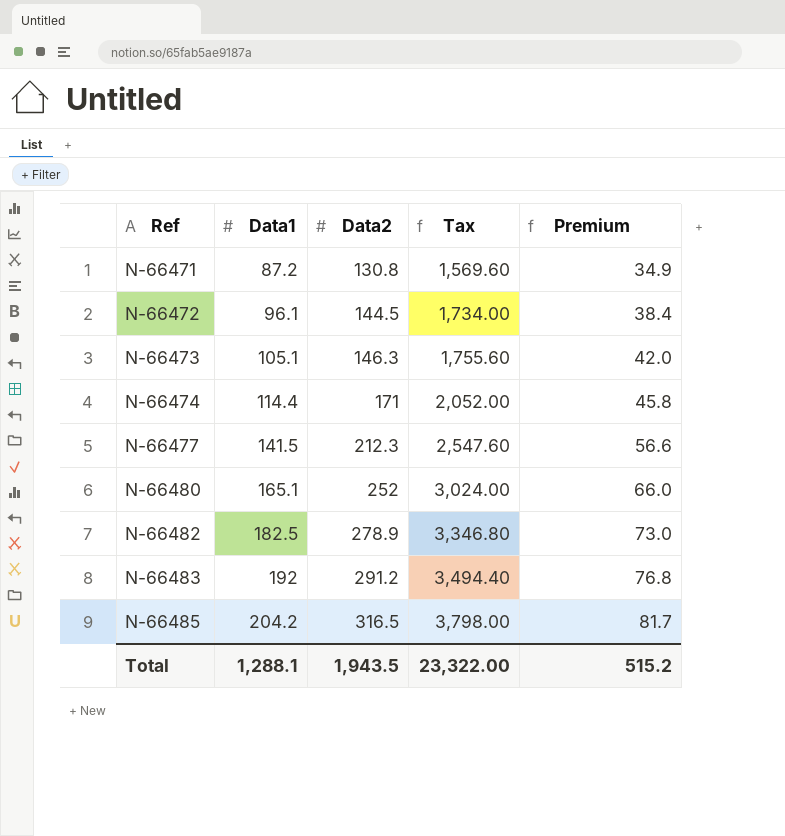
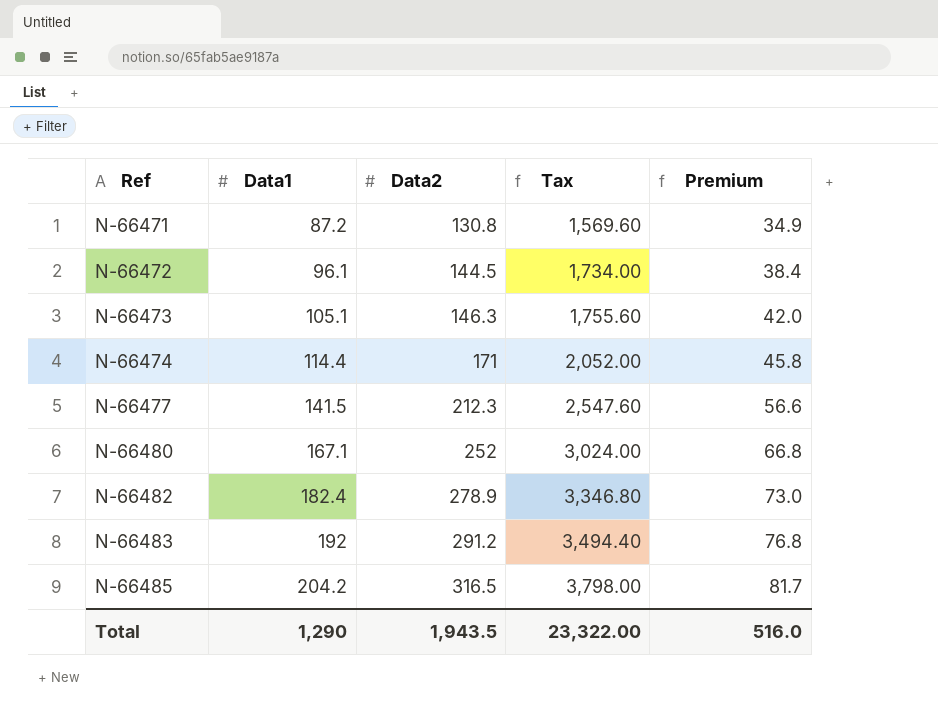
N-66480 | Data1: 165.1 -> 167.1
N-66480 | Premium: 66.0 -> 66.8
N-66482 | Data1: 182.5 -> 182.4
Total | Data1: 1,288.1 -> 1,290
Total | Premium: 515.2 -> 516.0

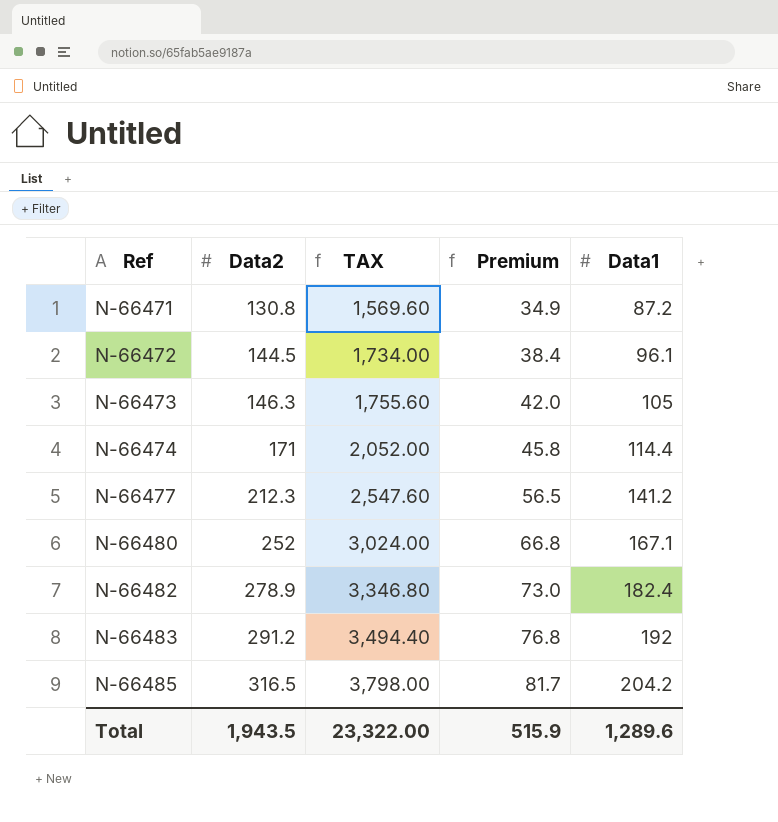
column name: Tax -> TAX
column Data1 | position: 2 -> 5
N-66473 | Data1: 105.1 -> 105
N-66477 | Premium: 56.6 -> 56.5
N-66477 | Data1: 141.5 -> 141.2
Total | Premium: 516.0 -> 515.9
Total | Data1: 1,290 -> 1,289.6

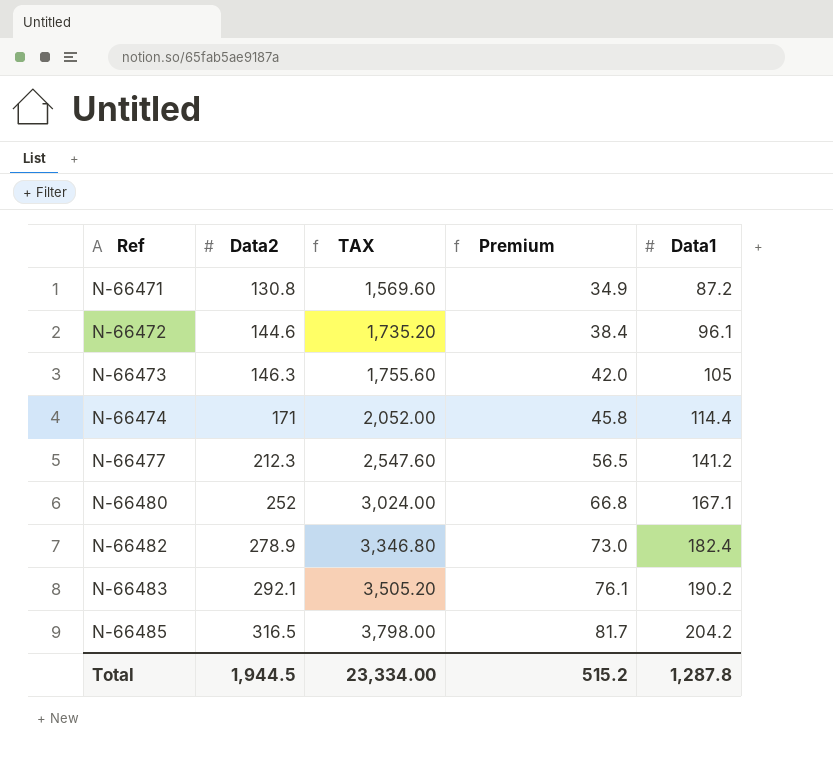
N-66472 | Data2: 144.5 -> 144.6
N-66472 | TAX: 1,734.00 -> 1,735.20
N-66483 | Data2: 291.2 -> 292.1
N-66483 | TAX: 3,494.40 -> 3,505.20
N-66483 | Premium: 76.8 -> 76.1
N-66483 | Data1: 192 -> 190.2
Total | Data2: 1,943.5 -> 1,944.5
Total | TAX: 23,322.00 -> 23,334.00
Total | Premium: 515.9 -> 515.2
Total | Data1: 1,289.6 -> 1,287.8

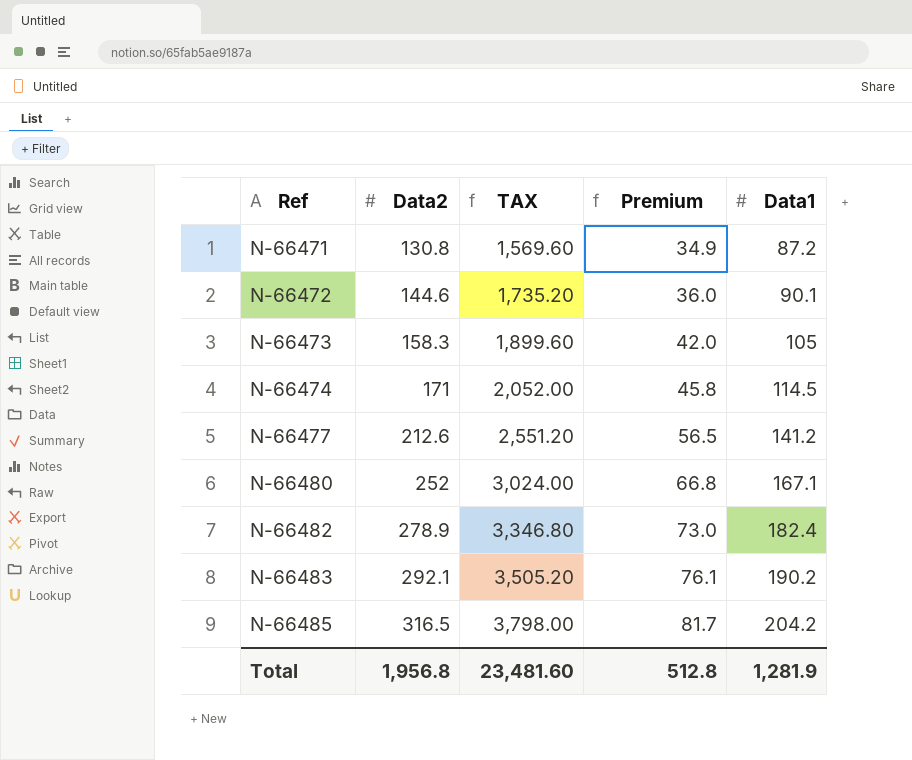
N-66472 | Premium: 38.4 -> 36.0
N-66472 | Data1: 96.1 -> 90.1
N-66473 | Data2: 146.3 -> 158.3
N-66473 | TAX: 1,755.60 -> 1,899.60
N-66474 | Data1: 114.4 -> 114.5
N-66477 | Data2: 212.3 -> 212.6
N-66477 | TAX: 2,547.60 -> 2,551.20
Total | Data2: 1,944.5 -> 1,956.8
Total | TAX: 23,334.00 -> 23,481.60
Total | Premium: 515.2 -> 512.8
Total | Data1: 1,287.8 -> 1,281.9

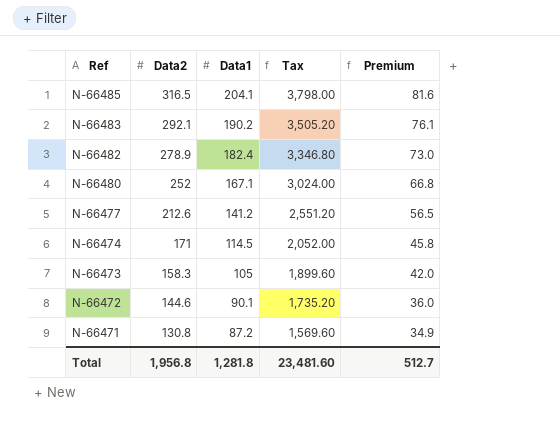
row order: Ref ascending -> Ref descending
column Data1 | position: 5 -> 3
column name: TAX -> Tax
N-66485 | Data1: 204.2 -> 204.1
N-66485 | Premium: 81.7 -> 81.6
Total | Data1: 1,281.9 -> 1,281.8
Total | Premium: 512.8 -> 512.7

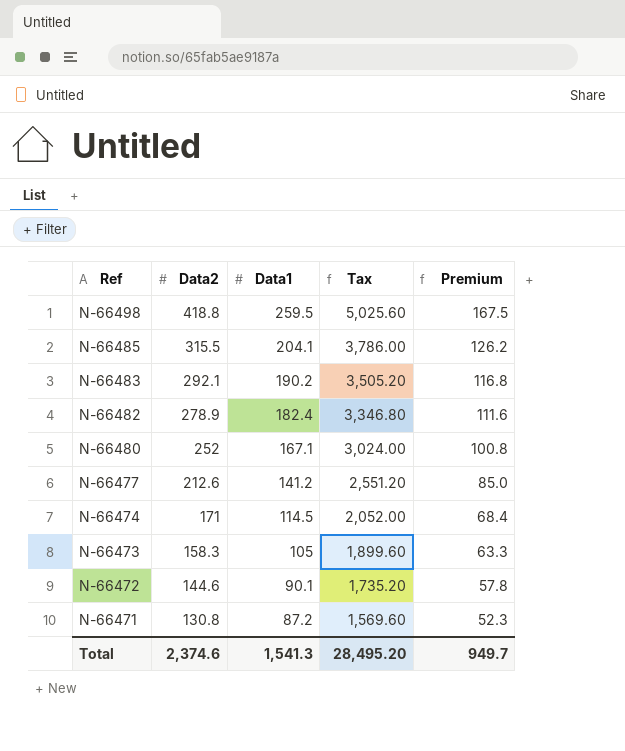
column Premium | formula: [Data1] * 0.4 -> [Data2] * 0.4
row N-66498: none -> 418.8 | 259.5 | 5,025.60 | 167.5
N-66485 | Data2: 316.5 -> 315.5
N-66485 | Tax: 3,798.00 -> 3,786.00
Total | Data2: 1,956.8 -> 2,374.6
Total | Data1: 1,281.8 -> 1,541.3
Total | Tax: 23,481.60 -> 28,495.20
Total | Premium: 512.7 -> 949.7

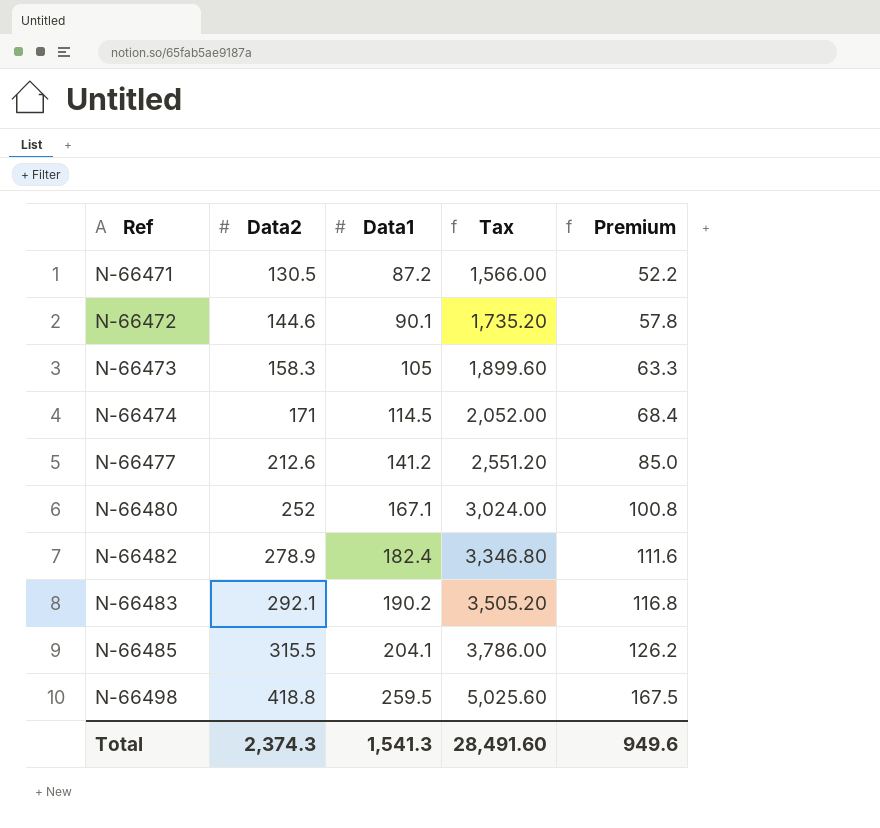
row order: Ref descending -> Ref ascending
N-66471 | Data2: 130.8 -> 130.5
N-66471 | Tax: 1,569.60 -> 1,566.00
N-66471 | Premium: 52.3 -> 52.2
Total | Data2: 2,374.6 -> 2,374.3
Total | Tax: 28,495.20 -> 28,491.60
Total | Premium: 949.7 -> 949.6

